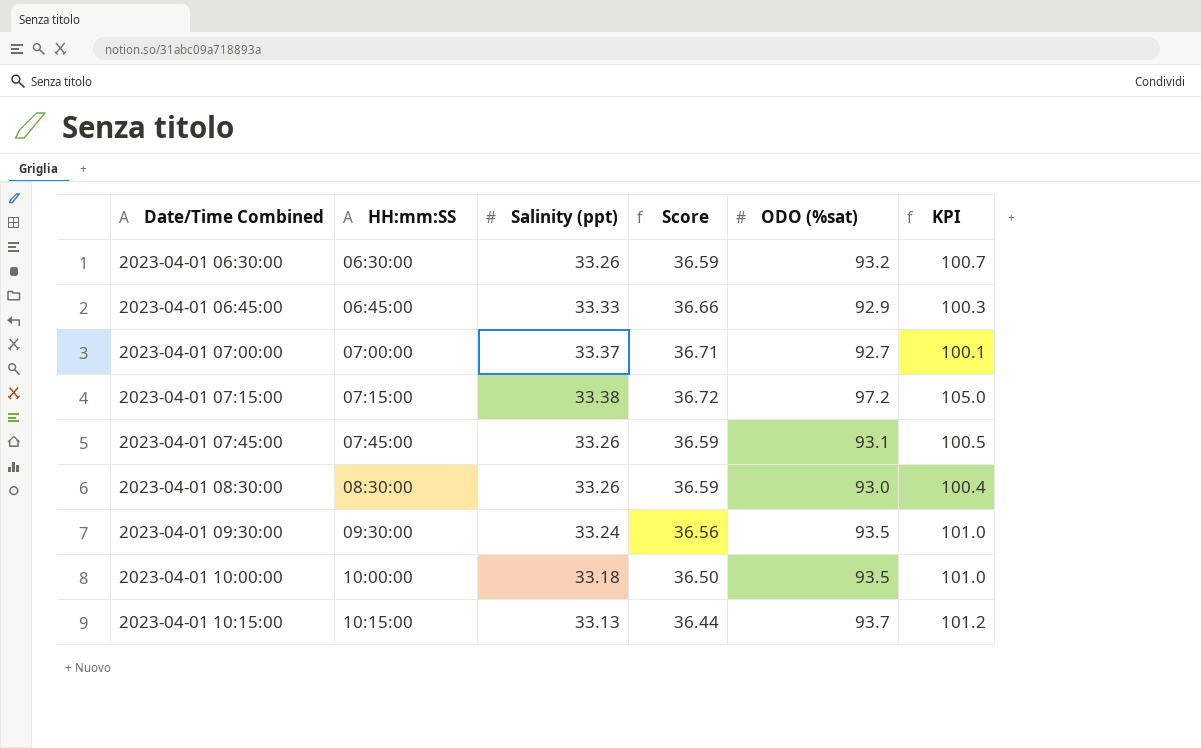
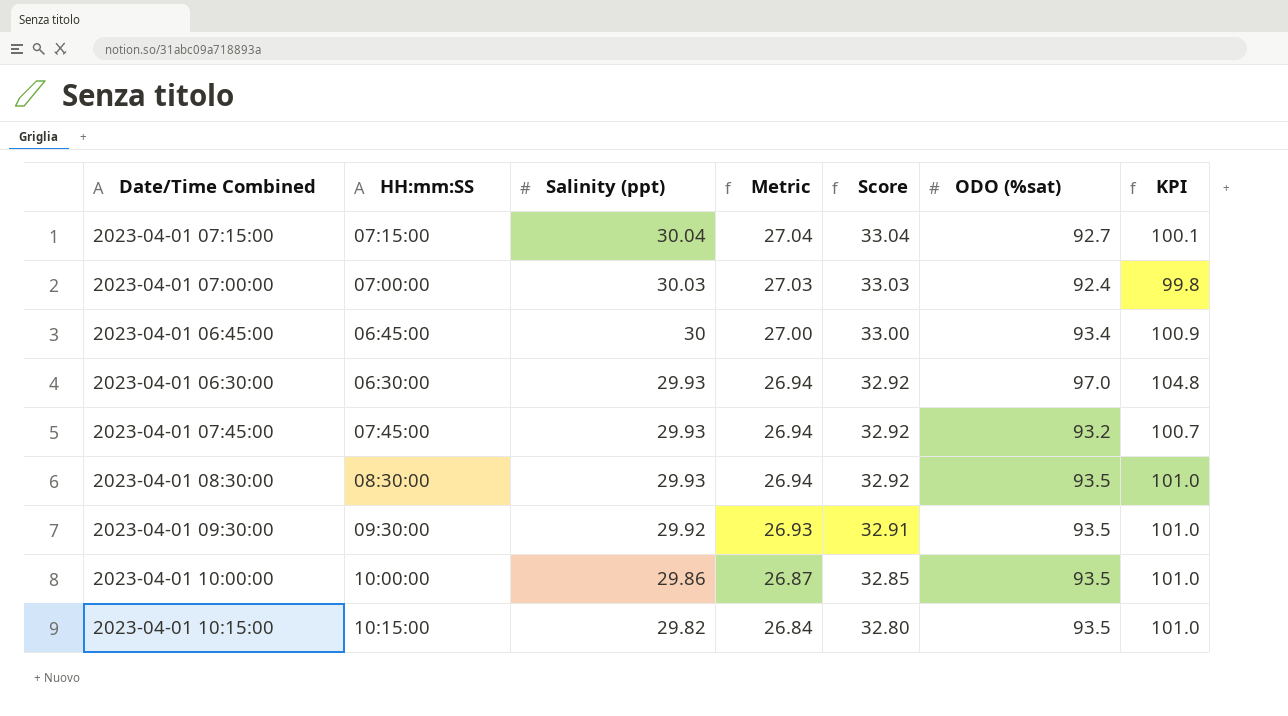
row order: Date/Time Combined ascending -> Salinity (ppt) descending
column Metric | formula: none -> [Salinity (ppt)] * 0.9
2023-04-01 07:15:00 | Salinity (ppt): 33.38 -> 30.04
2023-04-01 07:15:00 | Score: 36.72 -> 33.04
2023-04-01 07:15:00 | ODO (%sat): 97.2 -> 92.7
2023-04-01 07:15:00 | KPI: 105.0 -> 100.1
2023-04-01 07:00:00 | Salinity (ppt): 33.37 -> 30.03
2023-04-01 07:00:00 | Score: 36.71 -> 33.03
2023-04-01 07:00:00 | ODO (%sat): 92.7 -> 92.4
2023-04-01 07:00:00 | KPI: 100.1 -> 99.8
2023-04-01 06:45:00 | Salinity (ppt): 33.33 -> 30
2023-04-01 06:45:00 | Score: 36.66 -> 33.00
2023-04-01 06:45:00 | ODO (%sat): 92.9 -> 93.4
2023-04-01 06:45:00 | KPI: 100.3 -> 100.9
2023-04-01 06:30:00 | Salinity (ppt): 33.26 -> 29.93
2023-04-01 06:30:00 | Score: 36.59 -> 32.92
2023-04-01 06:30:00 | ODO (%sat): 93.2 -> 97.0
2023-04-01 06:30:00 | KPI: 100.7 -> 104.8
2023-04-01 07:45:00 | Salinity (ppt): 33.26 -> 29.93
2023-04-01 07:45:00 | Score: 36.59 -> 32.92
2023-04-01 07:45:00 | ODO (%sat): 93.1 -> 93.2
2023-04-01 07:45:00 | KPI: 100.5 -> 100.7
2023-04-01 08:30:00 | Salinity (ppt): 33.26 -> 29.93
2023-04-01 08:30:00 | Score: 36.59 -> 32.92
2023-04-01 08:30:00 | ODO (%sat): 93.0 -> 93.5
2023-04-01 08:30:00 | KPI: 100.4 -> 101.0
2023-04-01 09:30:00 | Salinity (ppt): 33.24 -> 29.92
2023-04-01 09:30:00 | Score: 36.56 -> 32.91
2023-04-01 10:00:00 | Salinity (ppt): 33.18 -> 29.86
2023-04-01 10:00:00 | Score: 36.50 -> 32.85
2023-04-01 10:15:00 | Salinity (ppt): 33.13 -> 29.82
2023-04-01 10:15:00 | Score: 36.44 -> 32.80
2023-04-01 10:15:00 | ODO (%sat): 93.7 -> 93.5
2023-04-01 10:15:00 | KPI: 101.2 -> 101.0

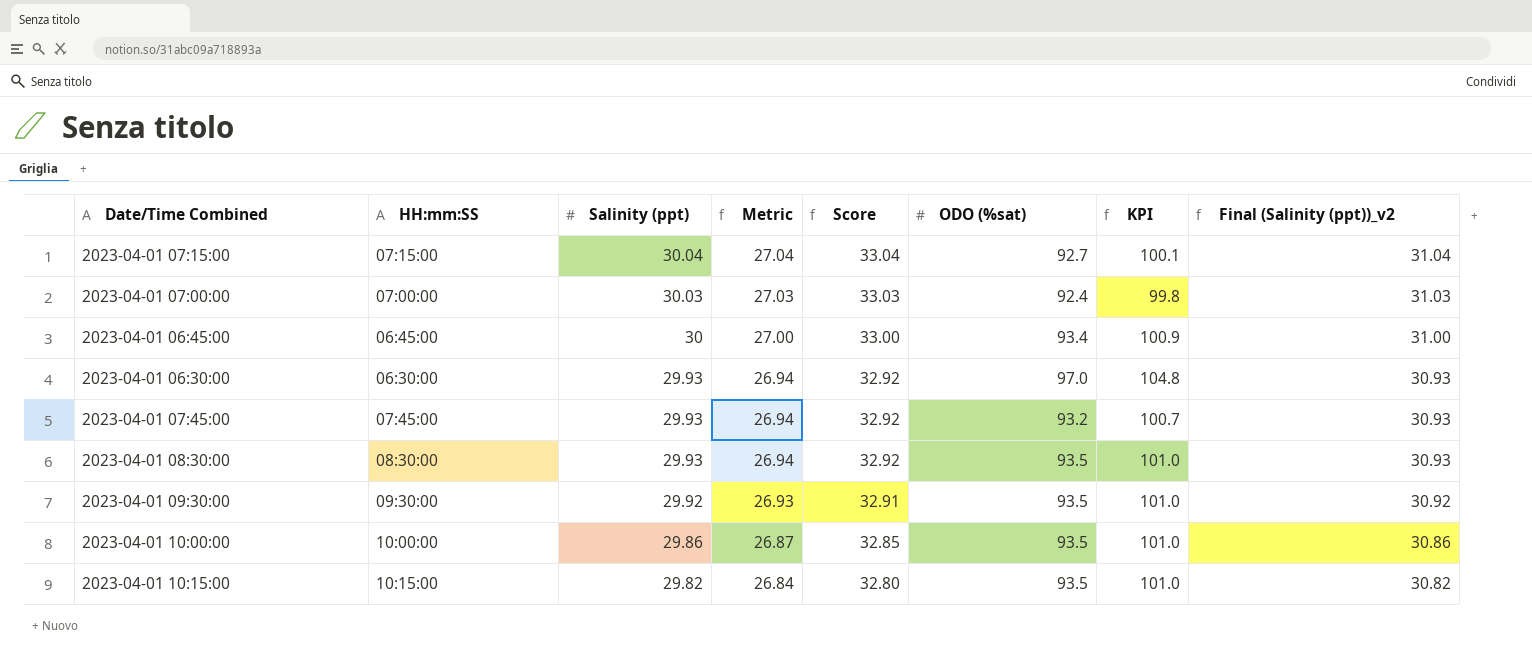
column Final (Salinity (ppt))_v2 | formula: none -> [Salinity (ppt)] + 1

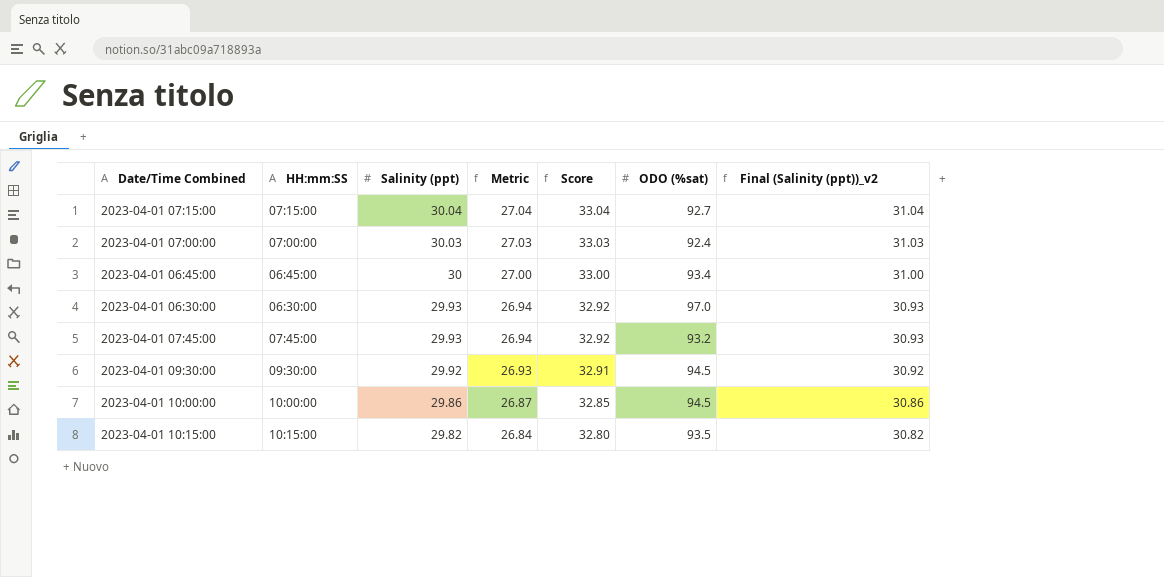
column KPI | formula: [ODO (%sat)] * 1.08 -> none
row 2023-04-01 08:30:00: 08:30:00 | 29.93 | 26.94 | 32.92 | 93.5 | 101.0 | 30.93 -> none
2023-04-01 09:30:00 | ODO (%sat): 93.5 -> 94.5
2023-04-01 10:00:00 | ODO (%sat): 93.5 -> 94.5

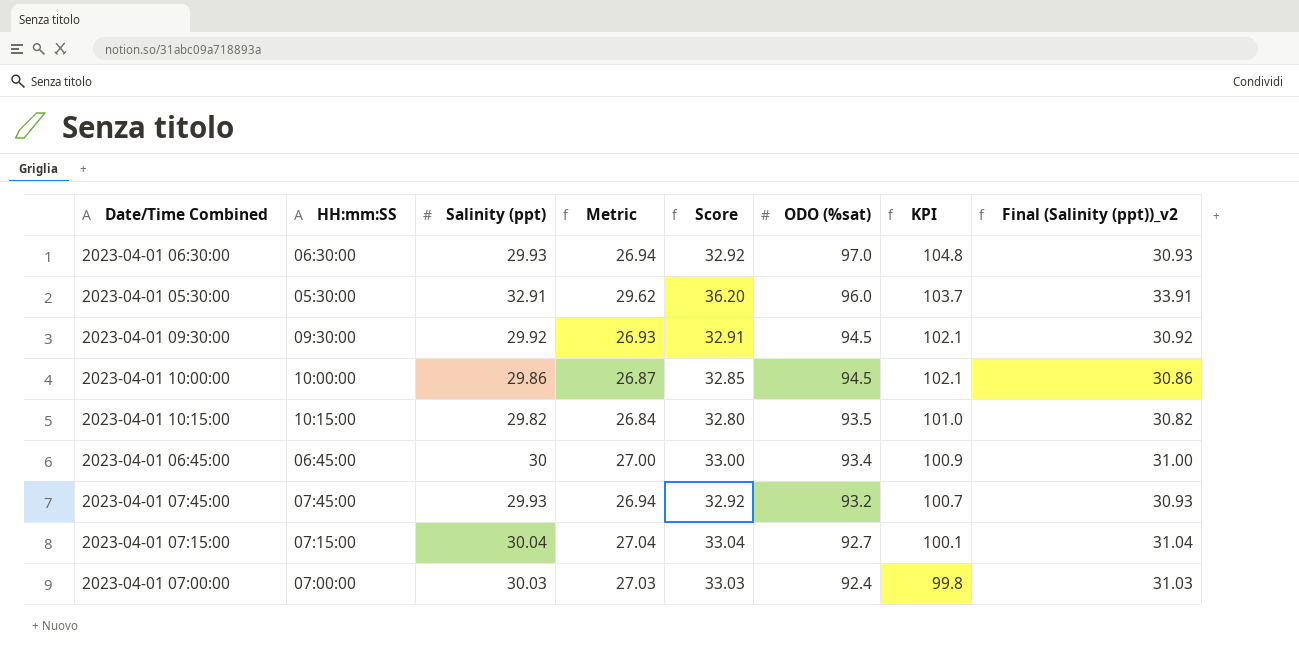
row order: Salinity (ppt) descending -> ODO (%sat) descending
column KPI | formula: none -> [ODO (%sat)] * 1.08
row 2023-04-01 05:30:00: none -> 05:30:00 | 32.91 | 29.62 | 36.20 | 96.0 | 103.7 | 33.91

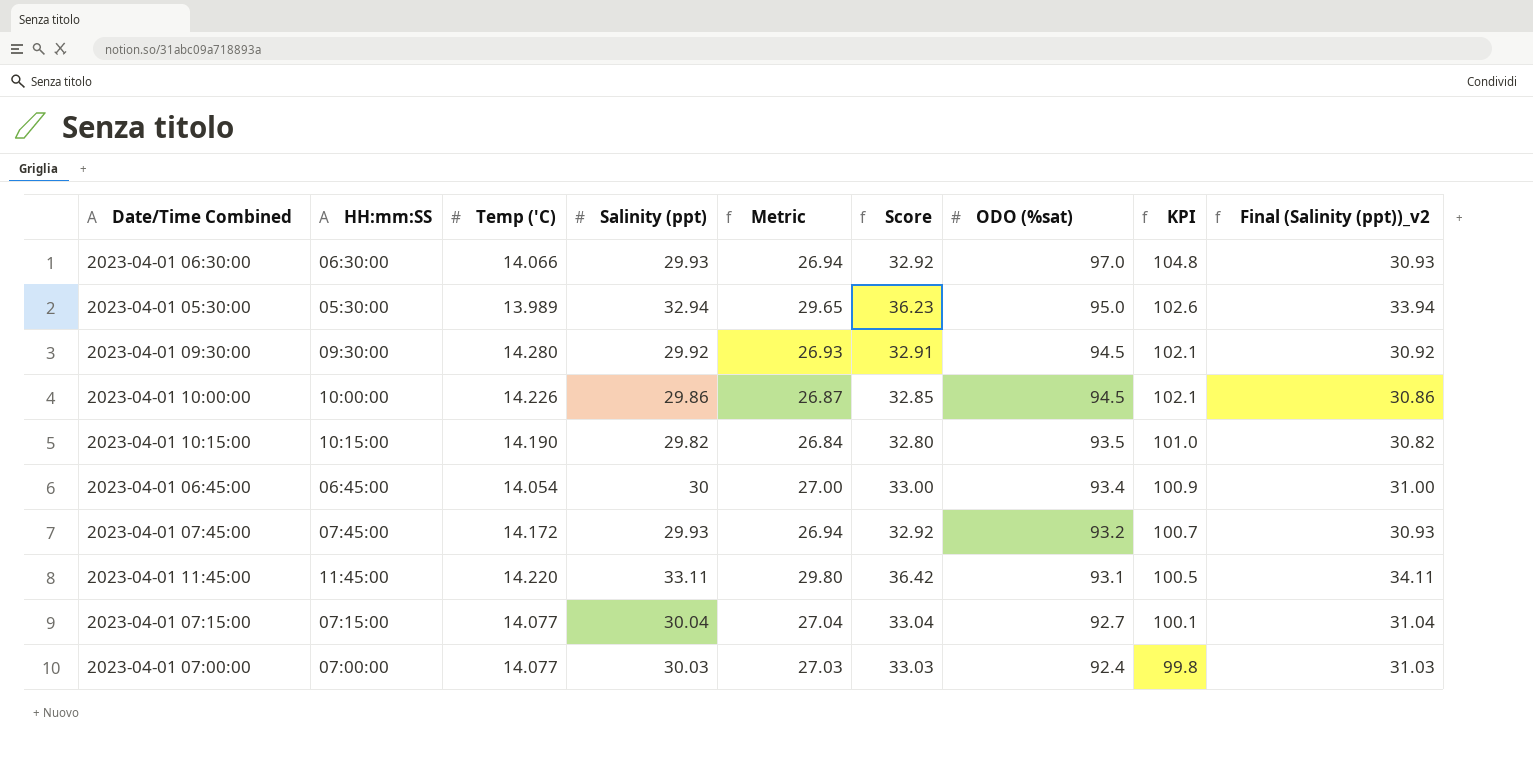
column Temp ('C) | position: none -> 3
2023-04-01 05:30:00 | Salinity (ppt): 32.91 -> 32.94
2023-04-01 05:30:00 | Metric: 29.62 -> 29.65
2023-04-01 05:30:00 | Score: 36.20 -> 36.23
2023-04-01 05:30:00 | ODO (%sat): 96.0 -> 95.0
2023-04-01 05:30:00 | KPI: 103.7 -> 102.6
2023-04-01 05:30:00 | Final (Salinity (ppt))_v2: 33.91 -> 33.94
row 2023-04-01 11:45:00: none -> 11:45:00 | 14.220 | 33.11 | 29.80 | 36.42 | 93.1 | 100.5 | 34.11

